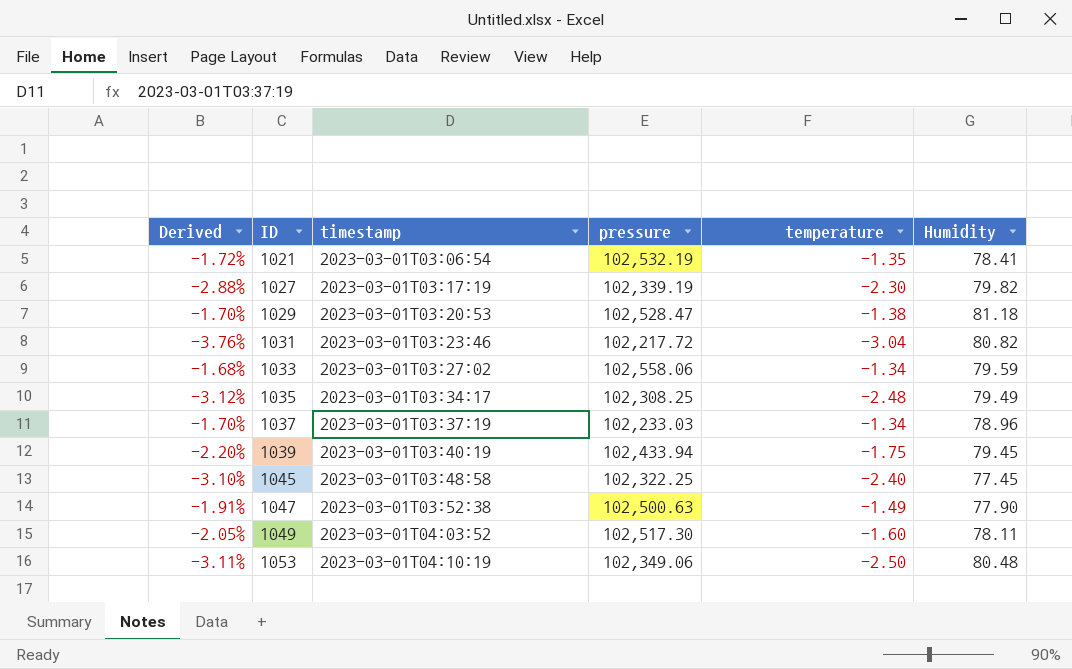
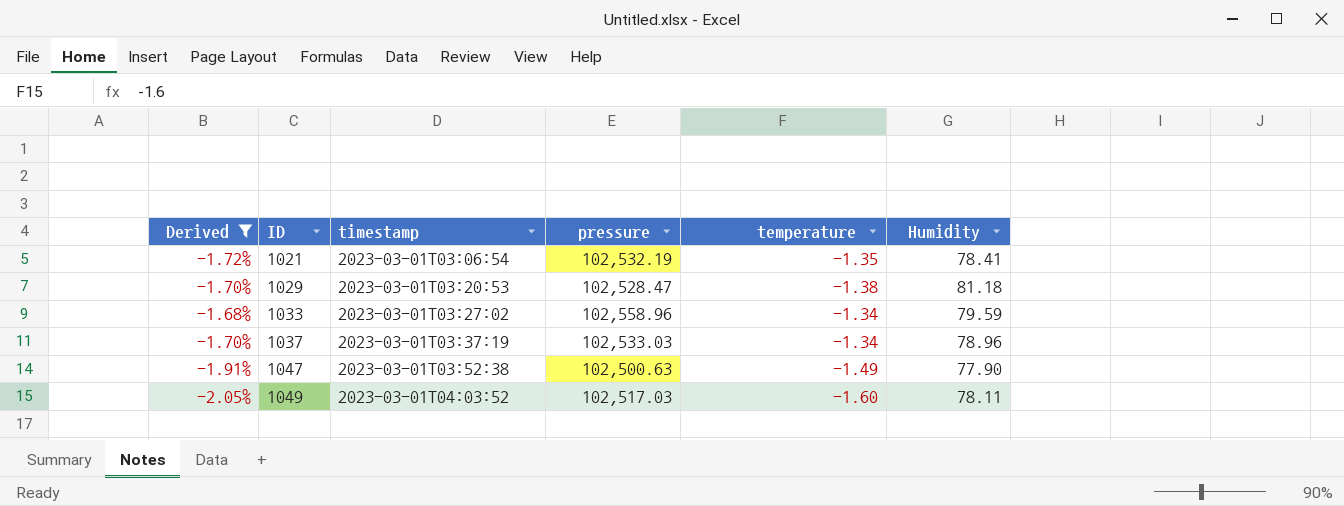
filter: none -> Derived >= -2.05%
1033 | pressure: 102,558.06 -> 102,558.96
1037 | pressure: 102,233.03 -> 102,533.03
1049 | pressure: 102,517.30 -> 102,517.03

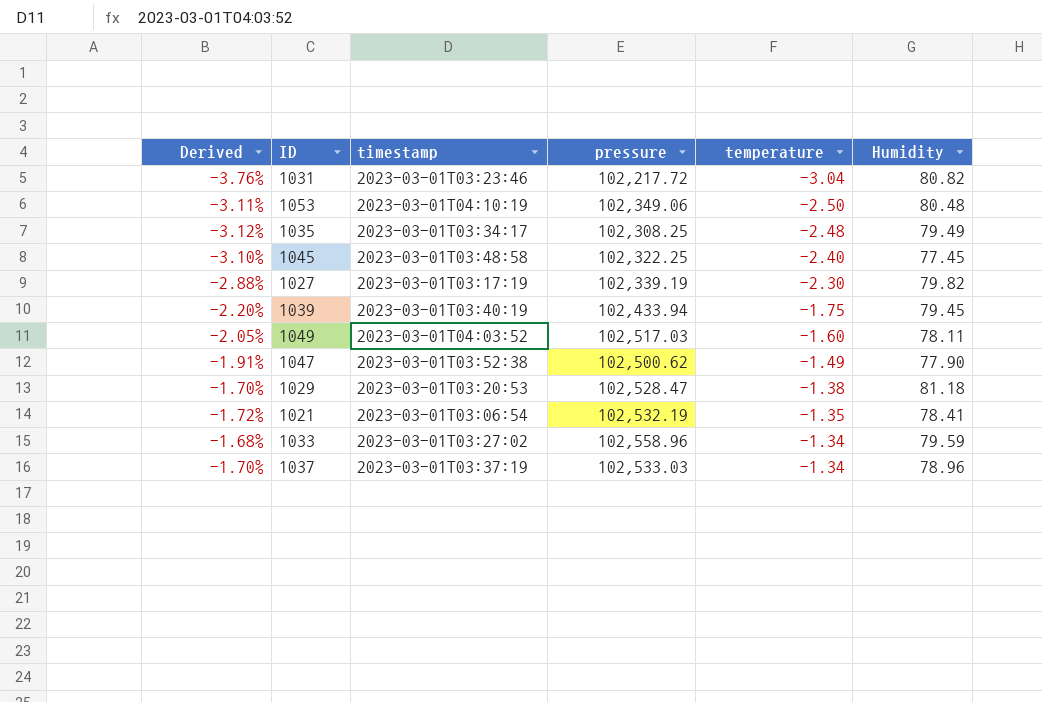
filter: Derived >= -2.05% -> none
row order: ID ascending -> temperature ascending
1047 | pressure: 102,500.63 -> 102,500.62

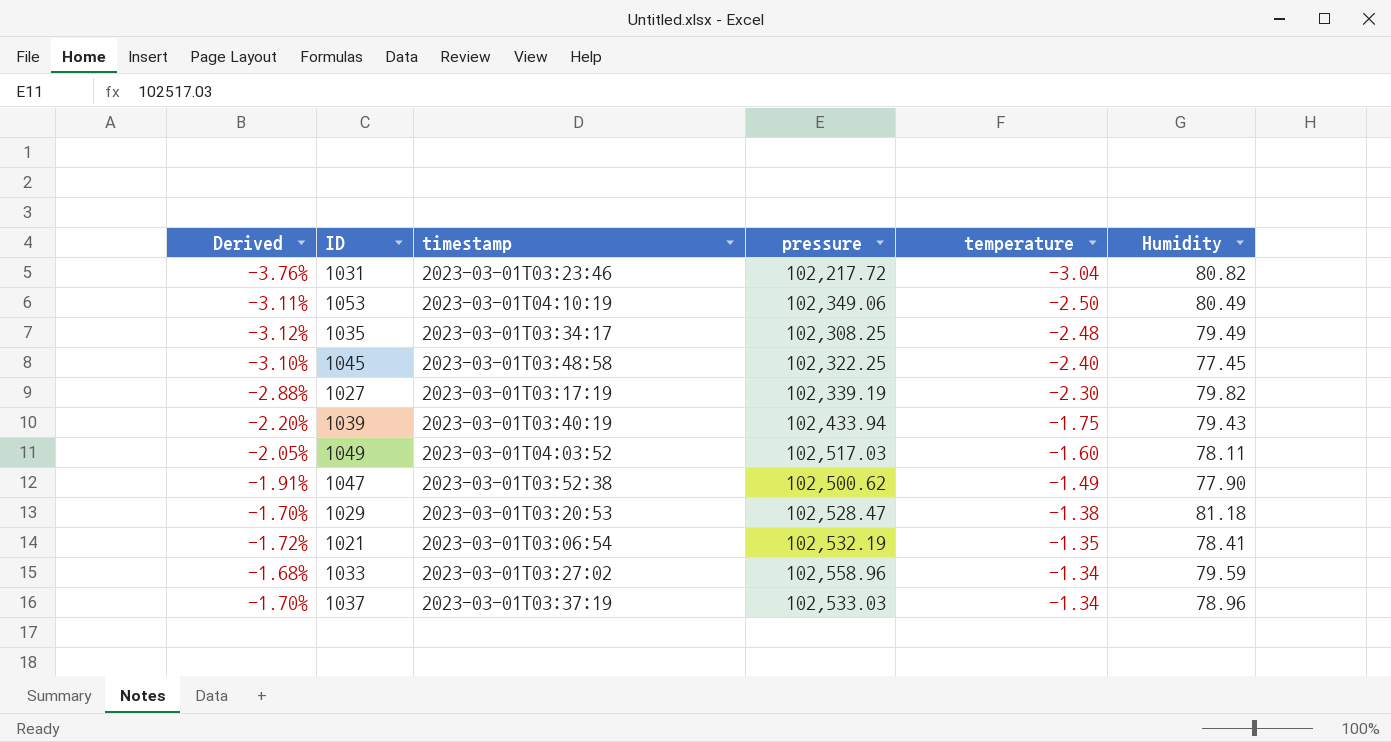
1053 | Humidity: 80.48 -> 80.49
1039 | Humidity: 79.45 -> 79.43

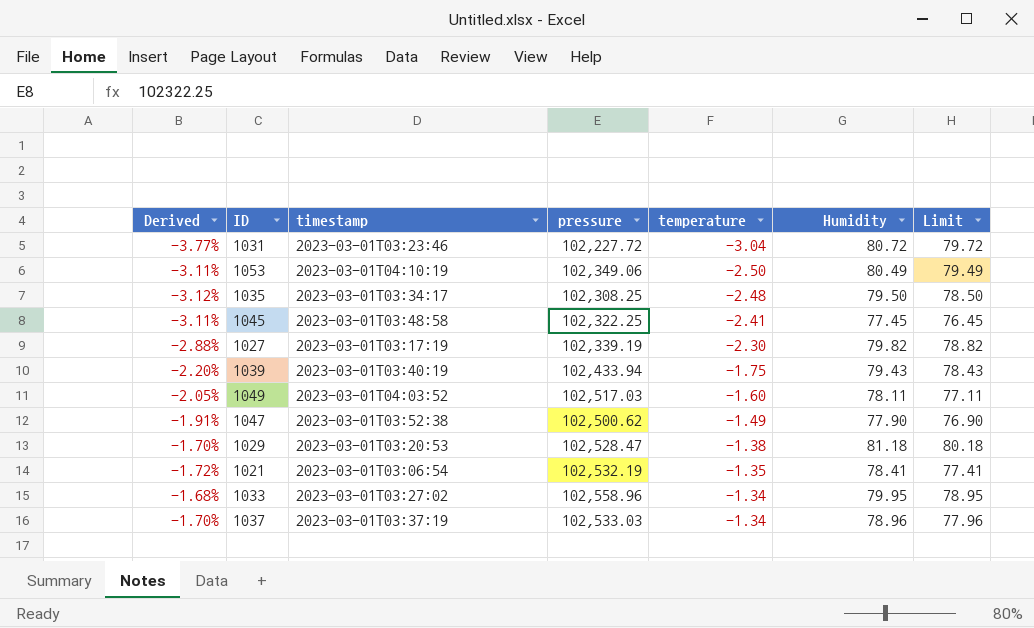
column Limit | formula: none -> [Humidity] - 1
1031 | Derived: -3.76% -> -3.77%
1031 | pressure: 102,217.72 -> 102,227.72
1031 | Humidity: 80.82 -> 80.72
1035 | Humidity: 79.49 -> 79.50
1045 | Derived: -3.10% -> -3.11%
1045 | temperature: -2.40 -> -2.41
1033 | Humidity: 79.59 -> 79.95

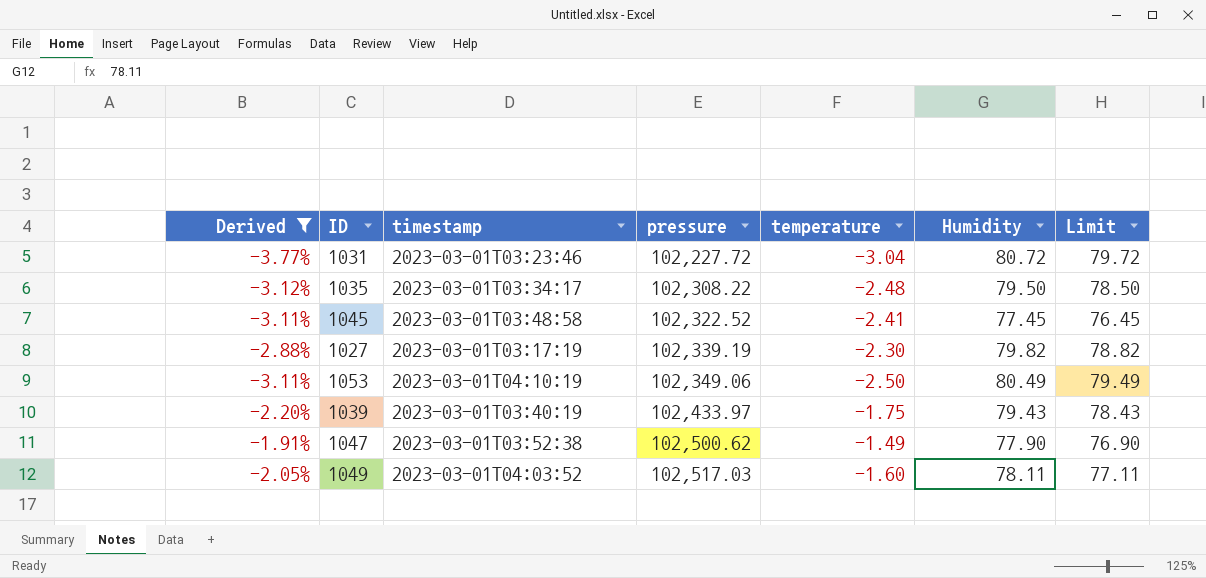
filter: none -> Derived <= -1.91%
row order: temperature ascending -> pressure ascending
1035 | pressure: 102,308.25 -> 102,308.22
1045 | pressure: 102,322.25 -> 102,322.52
1039 | pressure: 102,433.94 -> 102,433.97

